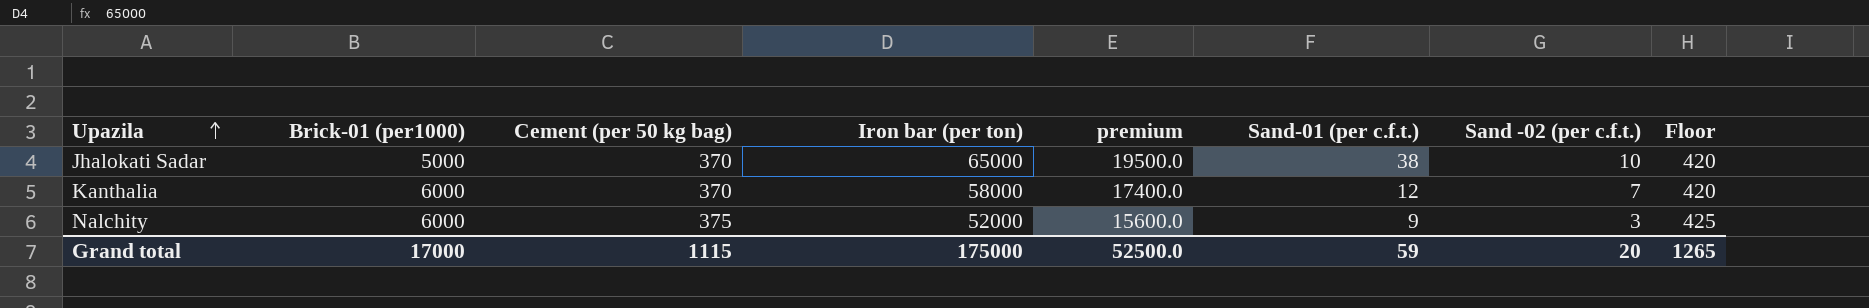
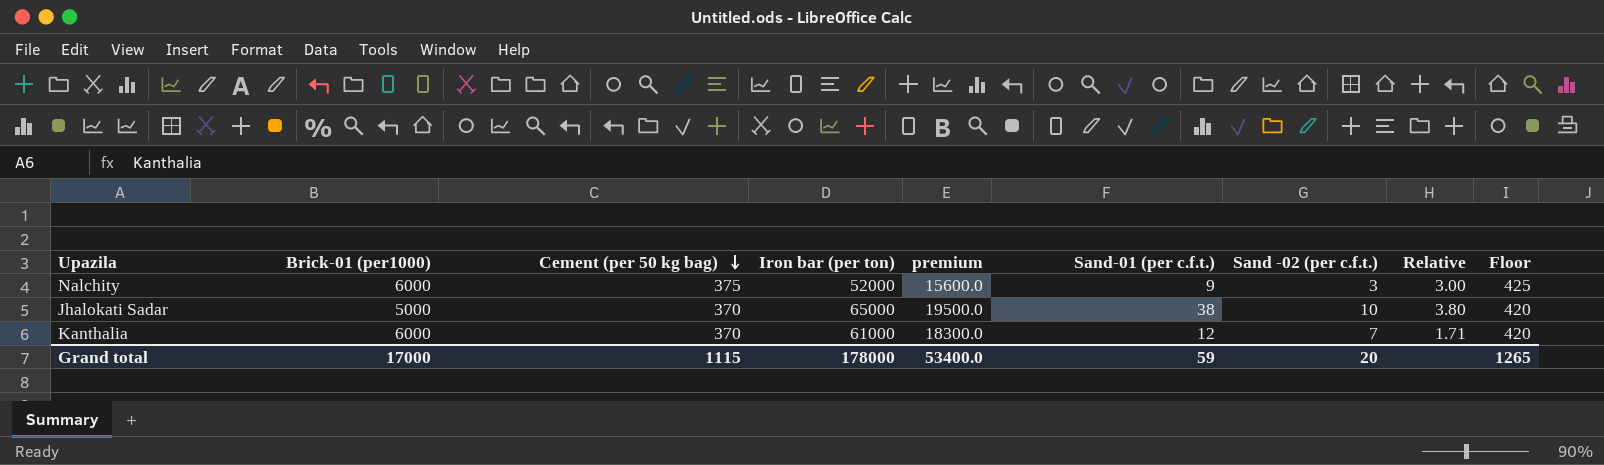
row order: Upazila ascending -> Cement (per 50 kg bag) descending
column Relative | formula: none -> [Sand-01 (per c.f.t.)] / [Sand -02 (per c.f.t.)]
Kanthalia | Iron bar (per ton): 58000 -> 61000
Kanthalia | premium: 17400.0 -> 18300.0
Grand total | Iron bar (per ton): 175000 -> 178000
Grand total | premium: 52500.0 -> 53400.0

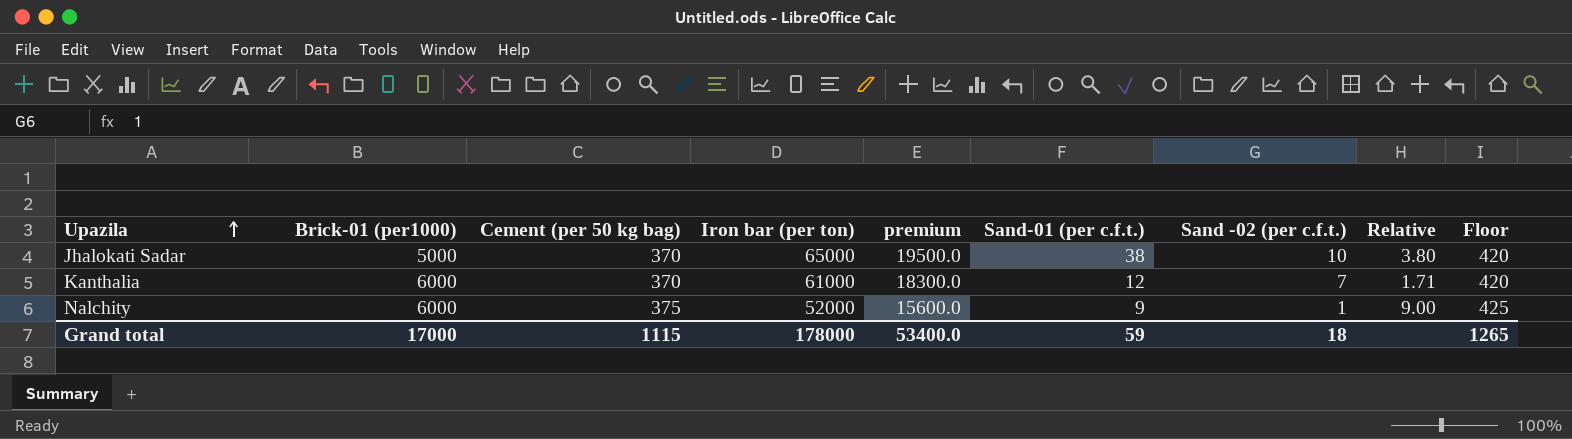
row order: Cement (per 50 kg bag) descending -> Upazila ascending
Nalchity | Sand -02 (per c.f.t.): 3 -> 1
Nalchity | Relative: 3.00 -> 9.00
Grand total | Sand -02 (per c.f.t.): 20 -> 18

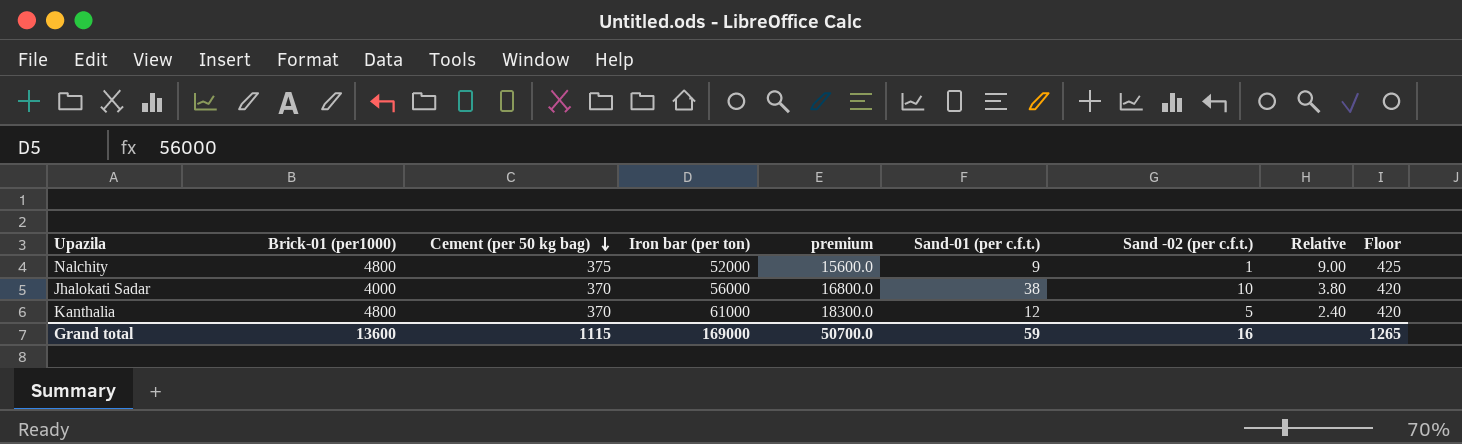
row order: Upazila ascending -> Cement (per 50 kg bag) descending
Nalchity | Brick-01 (per1000): 6000 -> 4800
Jhalokati Sadar | Brick-01 (per1000): 5000 -> 4000
Jhalokati Sadar | Iron bar (per ton): 65000 -> 56000
Jhalokati Sadar | premium: 19500.0 -> 16800.0
Kanthalia | Brick-01 (per1000): 6000 -> 4800
Kanthalia | Sand -02 (per c.f.t.): 7 -> 5
Kanthalia | Relative: 1.71 -> 2.40
Grand total | Brick-01 (per1000): 17000 -> 13600
Grand total | Iron bar (per ton): 178000 -> 169000
Grand total | premium: 53400.0 -> 50700.0
Grand total | Sand -02 (per c.f.t.): 18 -> 16

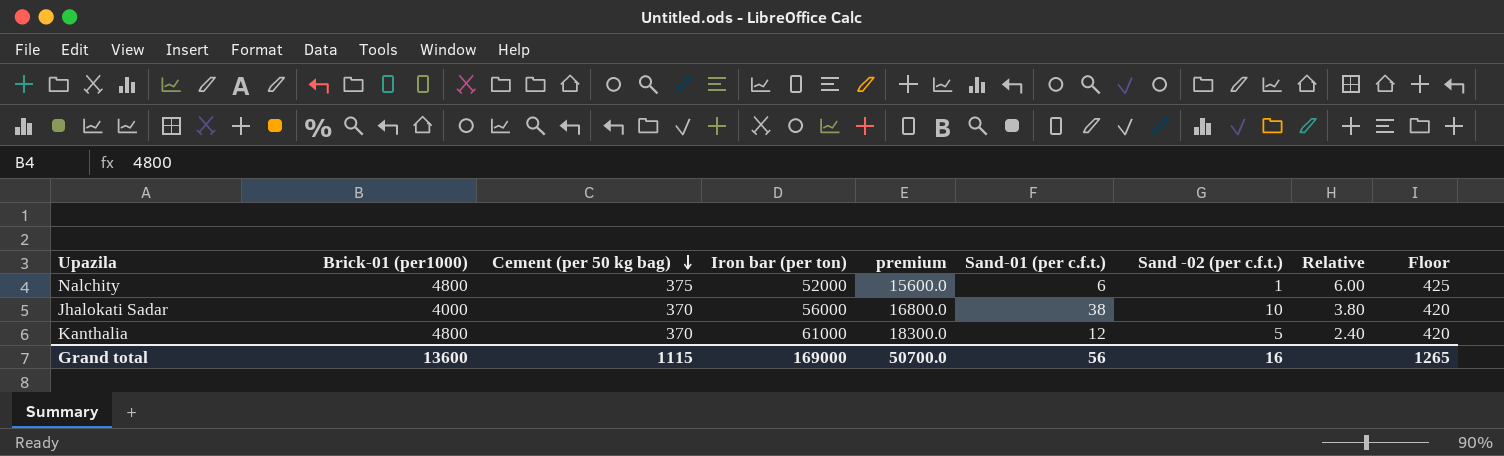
Nalchity | Sand-01 (per c.f.t.): 9 -> 6
Nalchity | Relative: 9.00 -> 6.00
Grand total | Sand-01 (per c.f.t.): 59 -> 56

